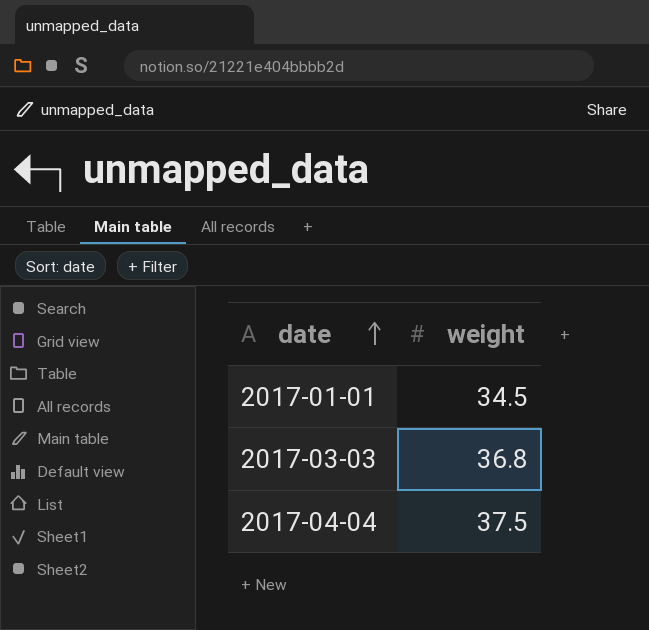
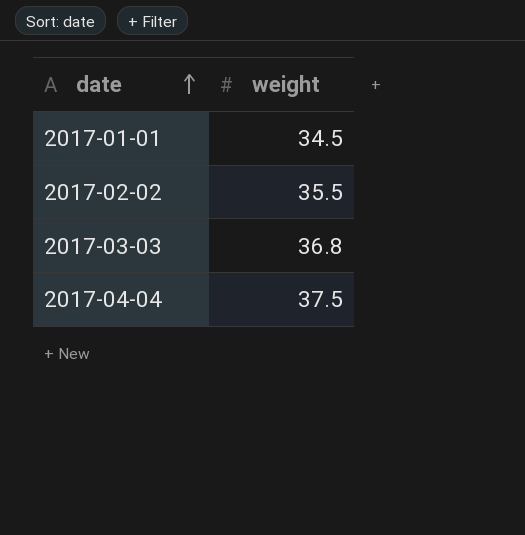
row 2017-02-02: none -> 35.5

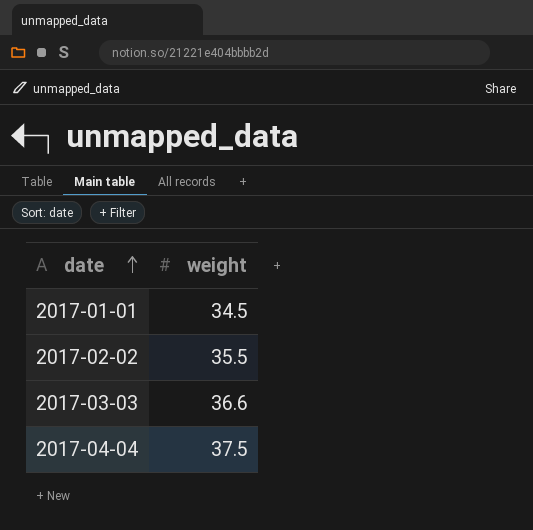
2017-03-03 | weight: 36.8 -> 36.6

